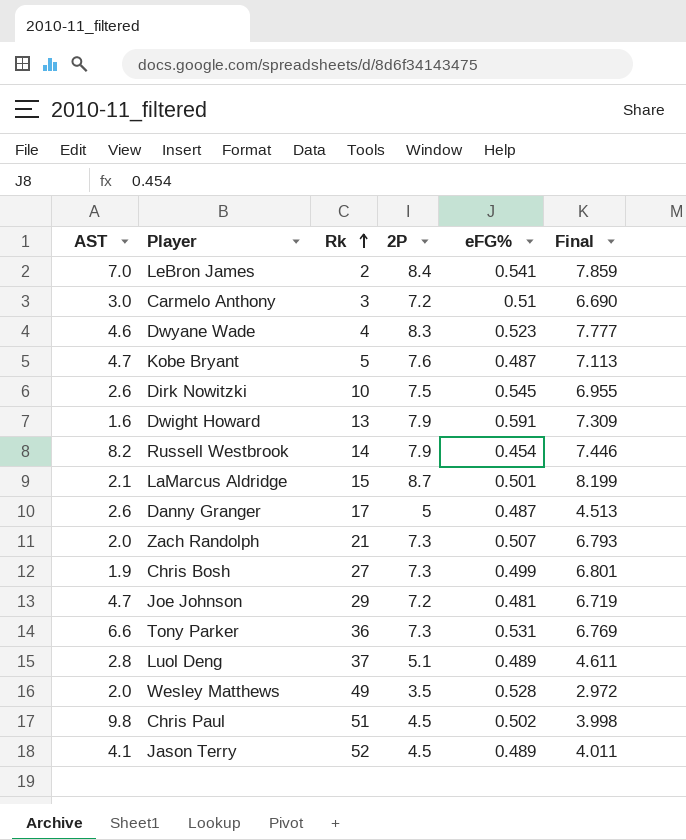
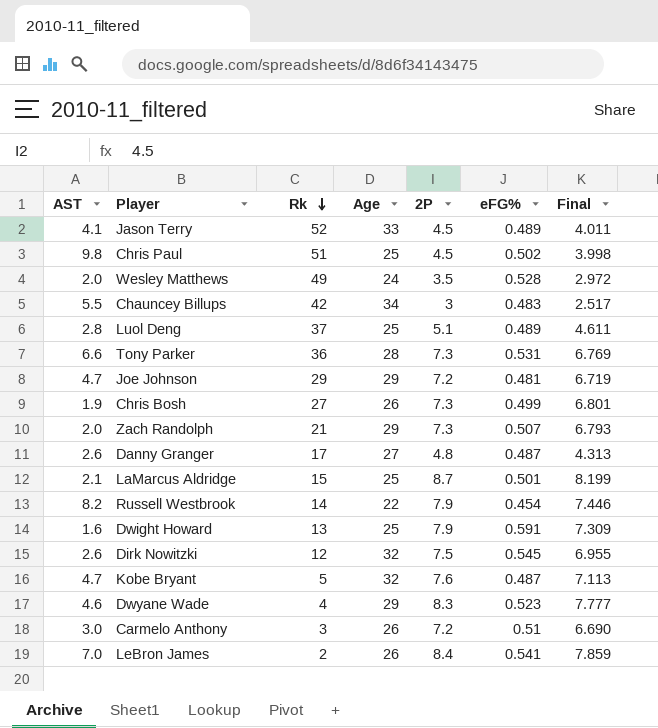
row order: Rk ascending -> Rk descending
column Age | position: none -> 4
row Chauncey Billups: none -> 5.5 | 42 | 34 | 3 | 0.483 | 2.517
Danny Granger | 2P: 5 -> 4.8
Danny Granger | Final: 4.513 -> 4.313
Dirk Nowitzki | Rk: 10 -> 12

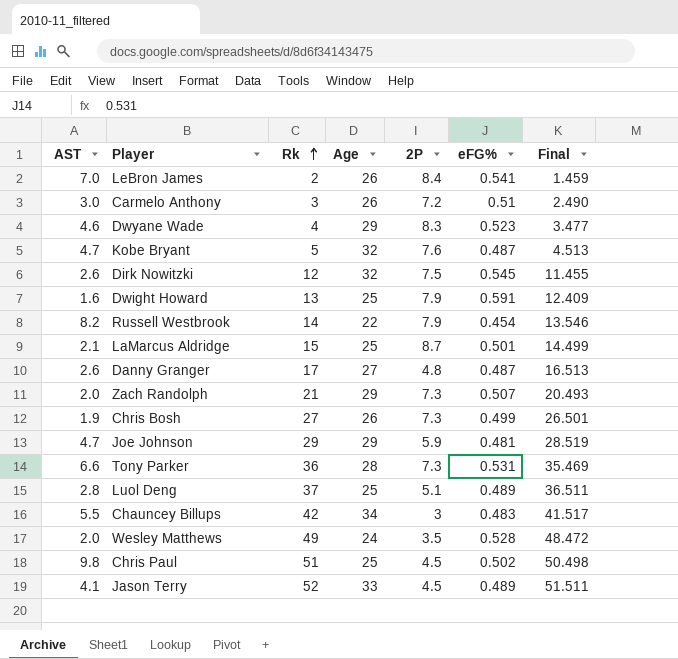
row order: Rk descending -> Rk ascending
column Final | formula: [2P] - [eFG%] -> [Rk] - [eFG%]
Joe Johnson | 2P: 7.2 -> 5.9

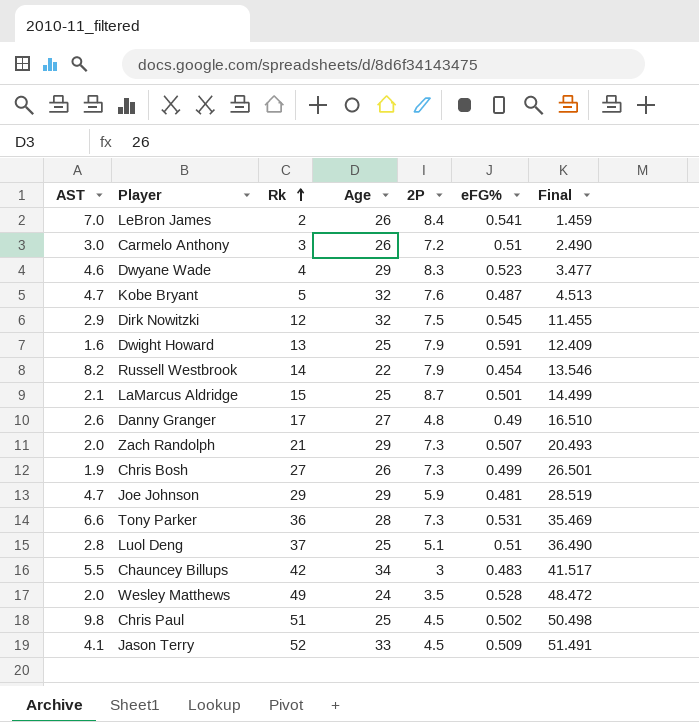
Dirk Nowitzki | AST: 2.6 -> 2.9
Danny Granger | eFG%: 0.487 -> 0.49
Danny Granger | Final: 16.513 -> 16.510
Luol Deng | eFG%: 0.489 -> 0.51
Luol Deng | Final: 36.511 -> 36.490
Jason Terry | eFG%: 0.489 -> 0.509
Jason Terry | Final: 51.511 -> 51.491

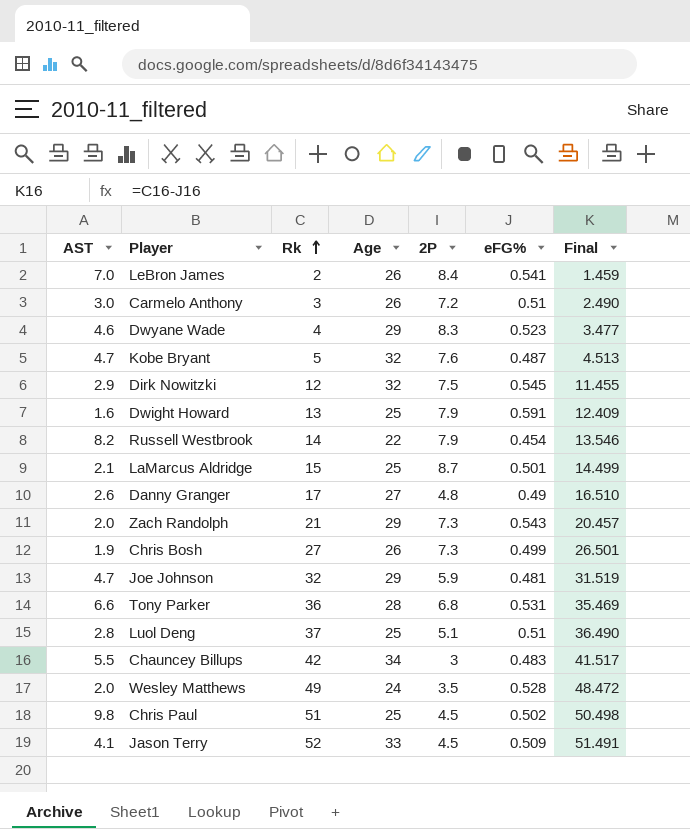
Zach Randolph | eFG%: 0.507 -> 0.543
Zach Randolph | Final: 20.493 -> 20.457
Joe Johnson | Rk: 29 -> 32
Joe Johnson | Final: 28.519 -> 31.519
Tony Parker | 2P: 7.3 -> 6.8

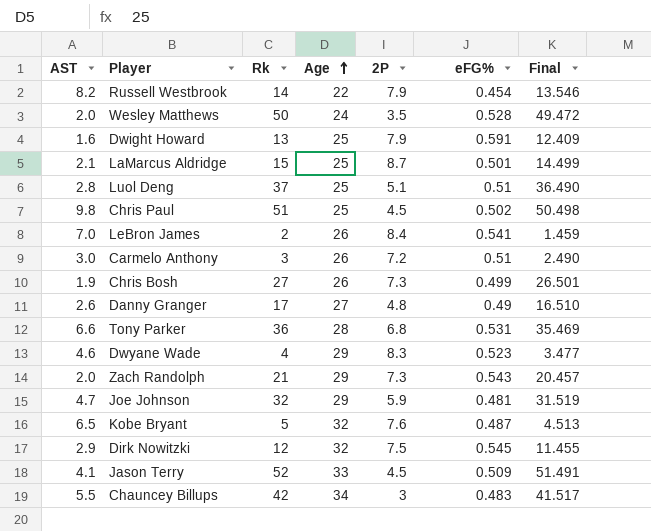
row order: Rk ascending -> Age ascending
Wesley Matthews | Rk: 49 -> 50
Wesley Matthews | Final: 48.472 -> 49.472
Kobe Bryant | AST: 4.7 -> 6.5

